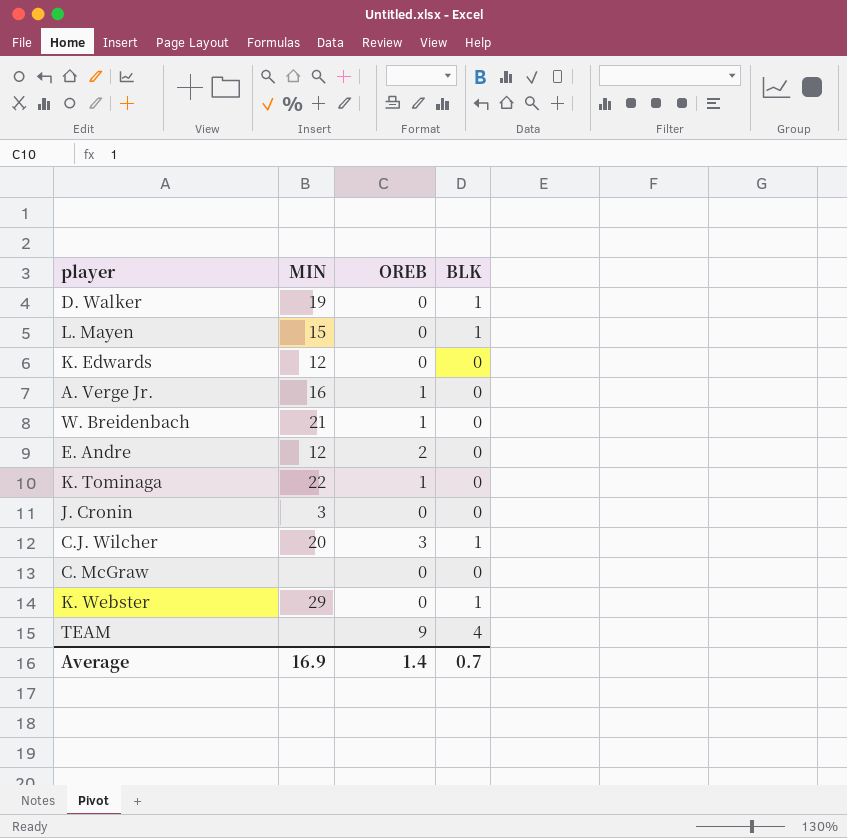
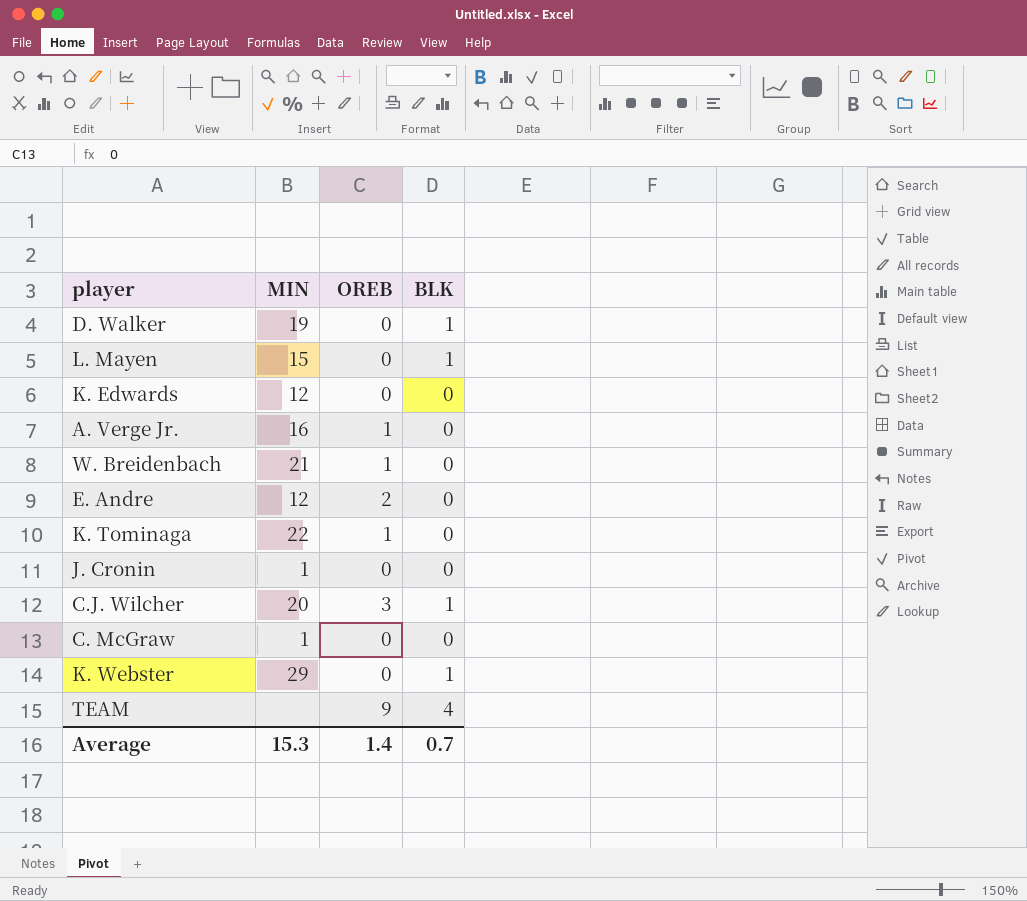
J. Cronin | MIN: 3 -> 1
C. McGraw | MIN: none -> 1
Average | MIN: 16.9 -> 15.3

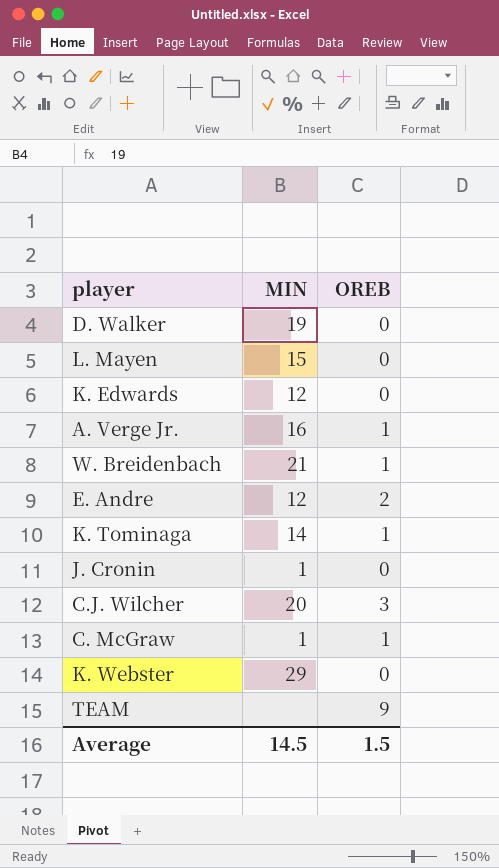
column BLK | position: 4 -> none
K. Tominaga | MIN: 22 -> 14
C. McGraw | OREB: 0 -> 1
Average | MIN: 15.3 -> 14.5
Average | OREB: 1.4 -> 1.5

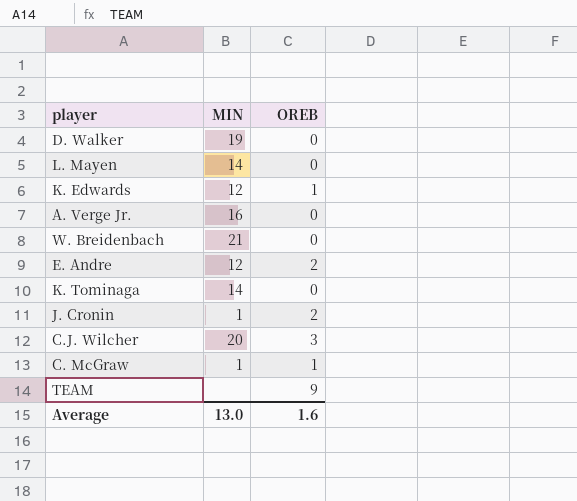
row K. Webster: 29 | 0 -> none
L. Mayen | MIN: 15 -> 14
K. Edwards | OREB: 0 -> 1
A. Verge Jr. | OREB: 1 -> 0
W. Breidenbach | OREB: 1 -> 0
K. Tominaga | OREB: 1 -> 0
J. Cronin | OREB: 0 -> 2
Average | MIN: 14.5 -> 13.0
Average | OREB: 1.5 -> 1.6

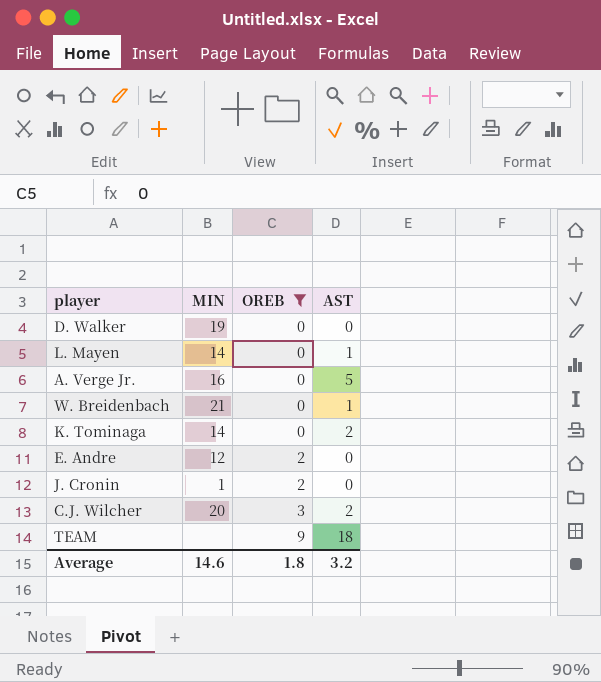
filter: none -> OREB != 1
row order: none -> OREB ascending
column AST | position: none -> 4
Average | MIN: 13.0 -> 14.6
Average | OREB: 1.6 -> 1.8

